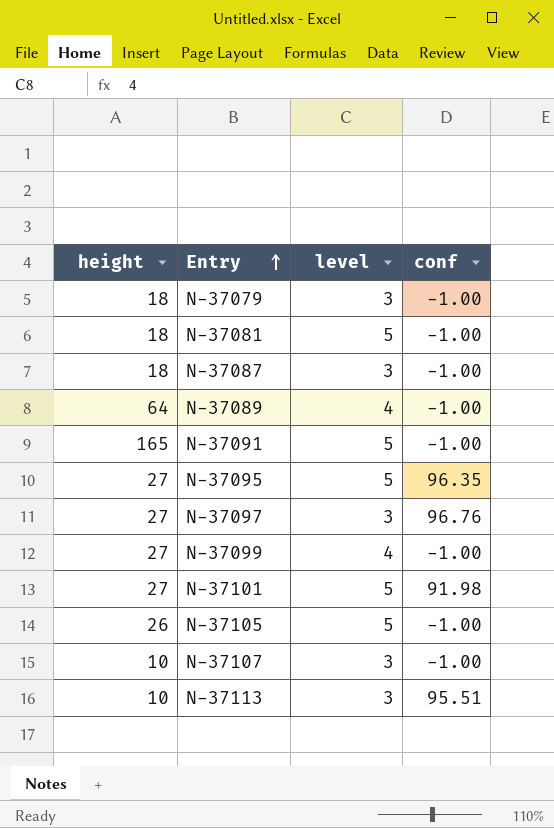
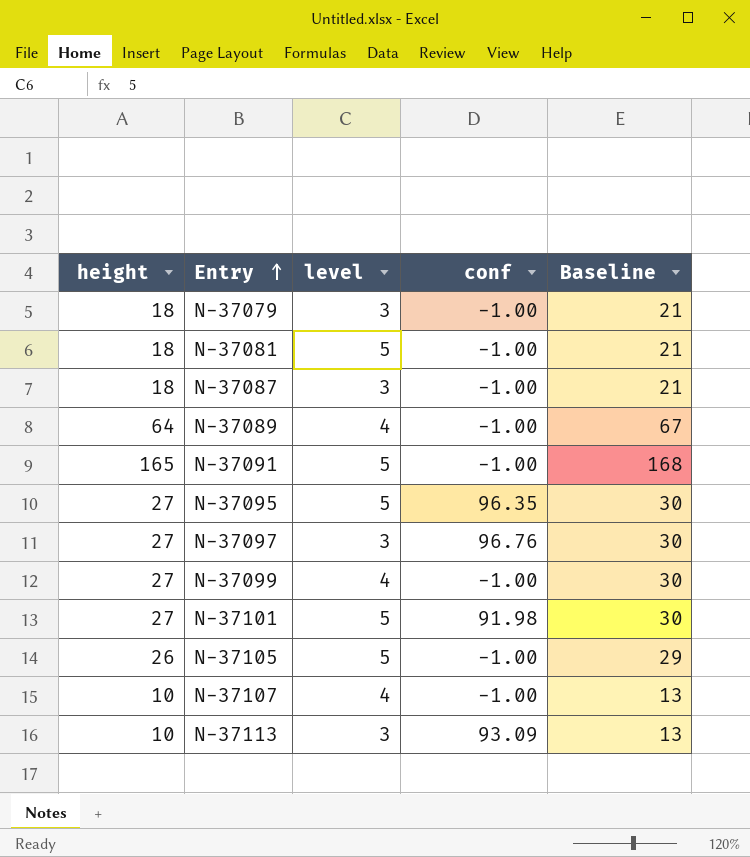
column Baseline | formula: none -> [height] + 3
N-37107 | level: 3 -> 4
N-37113 | conf: 95.51 -> 93.09

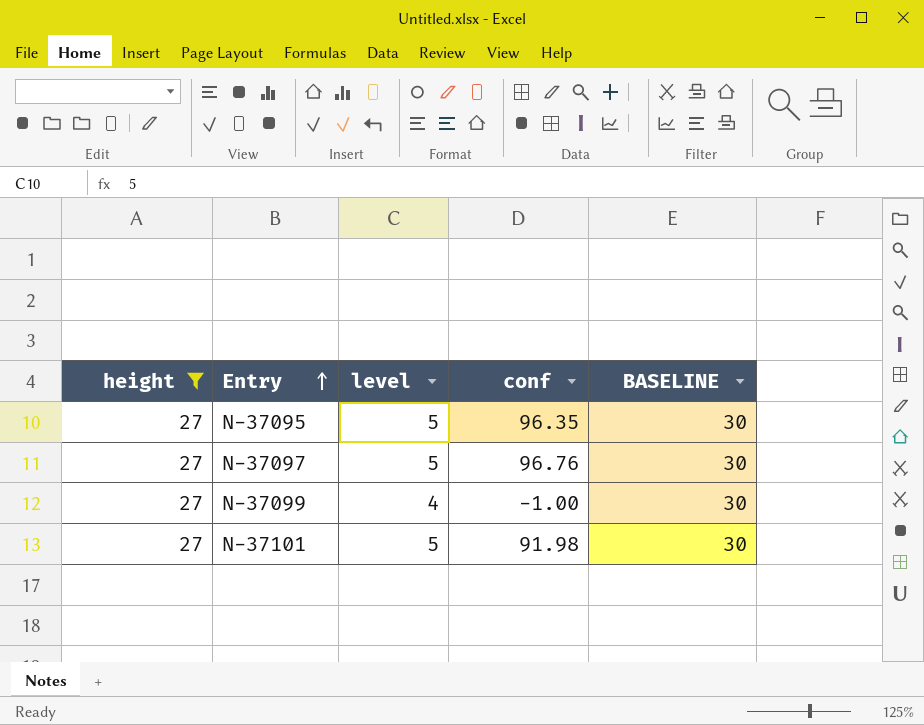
filter: none -> height = 27
column name: Baseline -> BASELINE
N-37097 | level: 3 -> 5

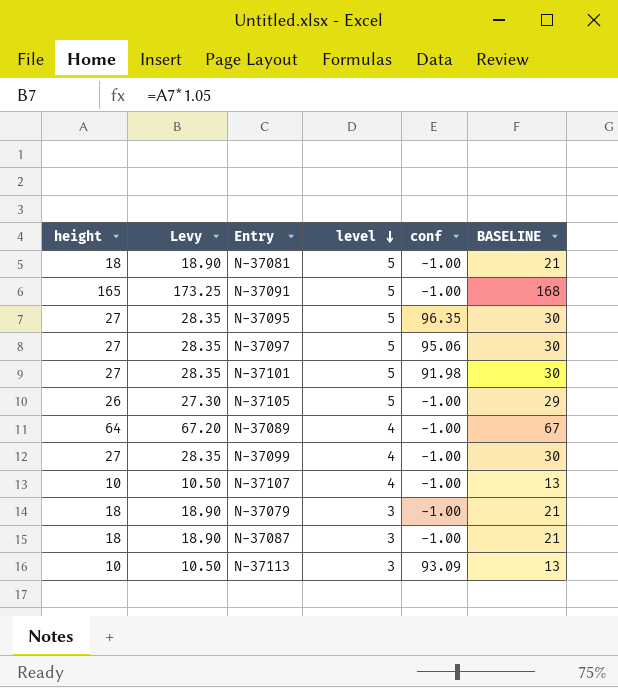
filter: height = 27 -> none
row order: Entry ascending -> level descending
column Levy | formula: none -> [height] * 1.05
N-37097 | conf: 96.76 -> 95.06

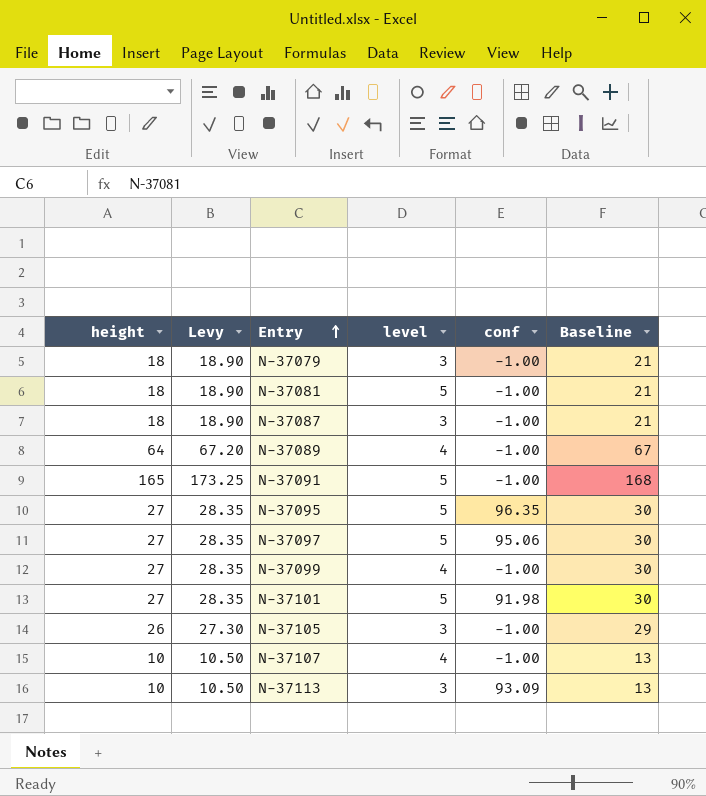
row order: level descending -> Entry ascending
column name: BASELINE -> Baseline
N-37105 | level: 5 -> 3

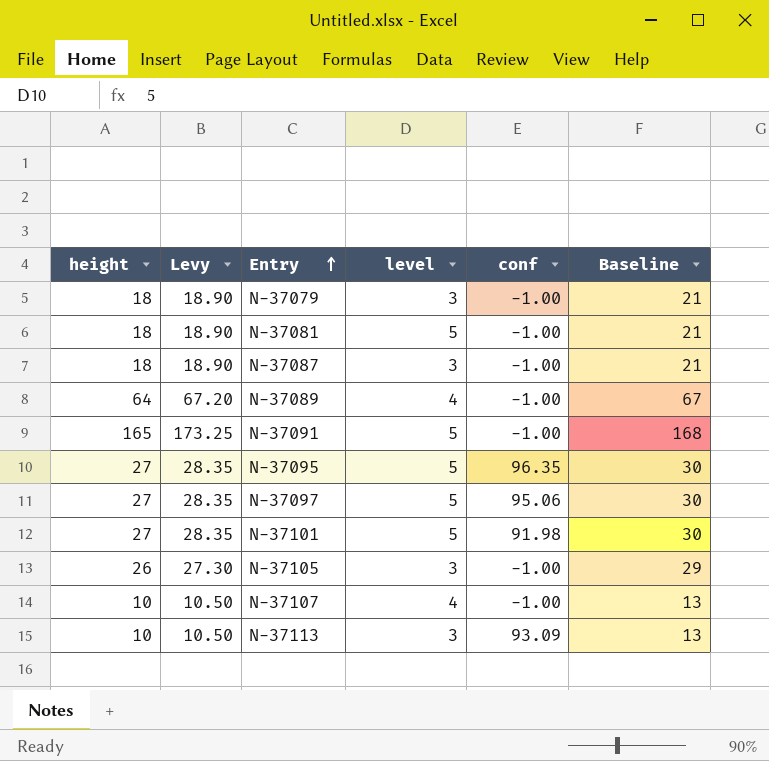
row N-37099: 27 | 28.35 | 4 | -1.00 | 30 -> none

